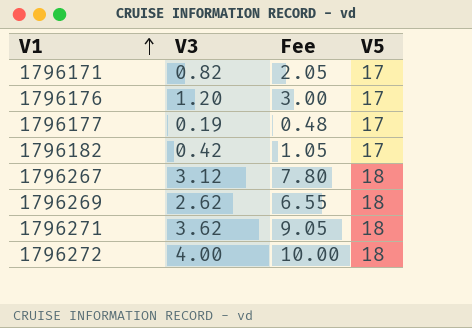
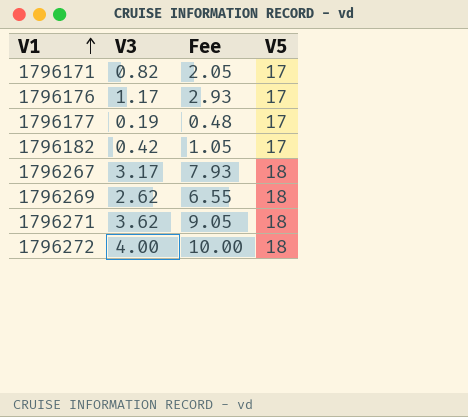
1796176 | V3: 1.20 -> 1.17
1796176 | Fee: 3.00 -> 2.93
1796267 | V3: 3.12 -> 3.17
1796267 | Fee: 7.80 -> 7.93

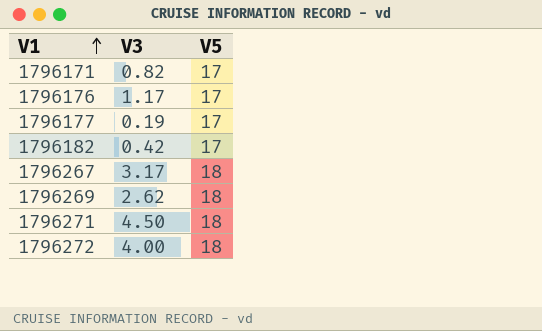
column Fee | formula: [V3] * 2.5 -> none
1796271 | V3: 3.62 -> 4.50

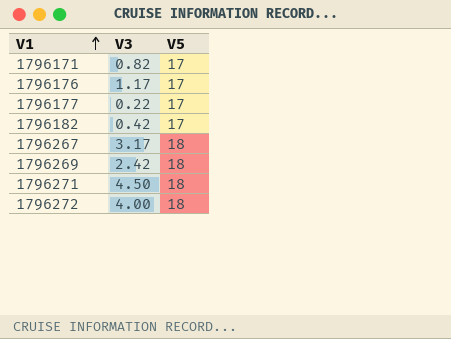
1796177 | V3: 0.19 -> 0.22
1796269 | V3: 2.62 -> 2.42

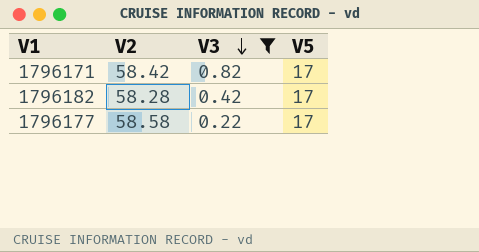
filter: none -> V3 <= 0.82
row order: V1 ascending -> V3 descending
column V2 | position: none -> 2

